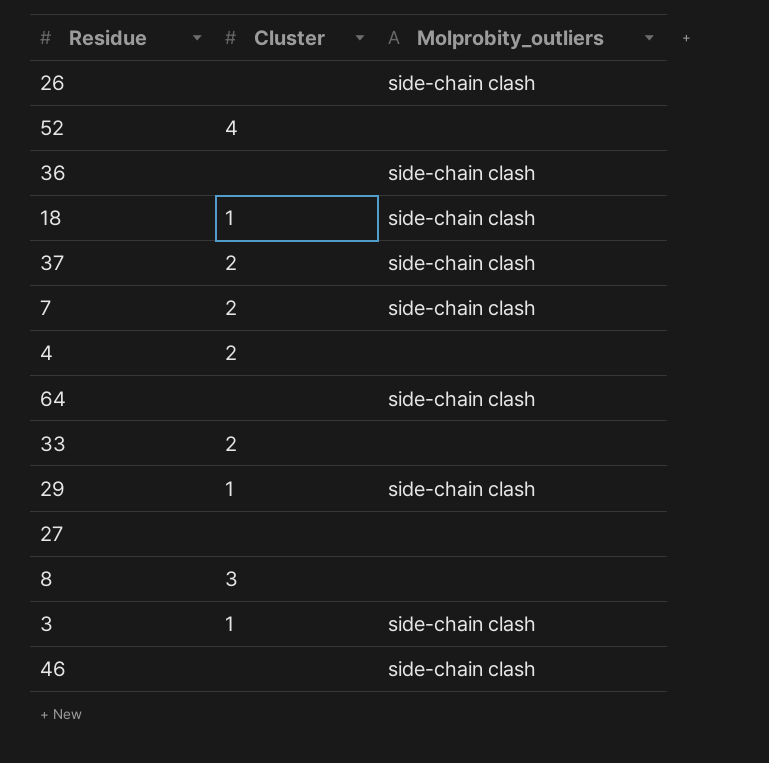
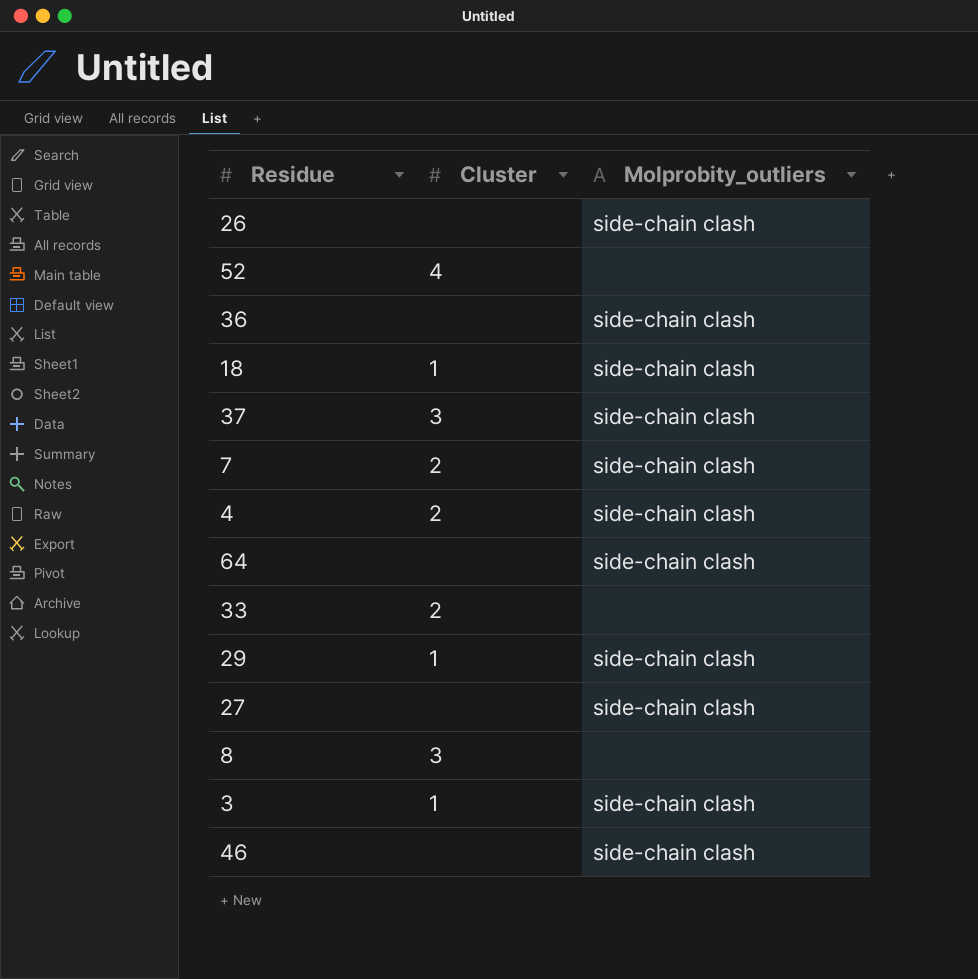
37 | Cluster: 2 -> 3
4 | Molprobity_outliers: none -> side-chain clash
27 | Molprobity_outliers: none -> side-chain clash

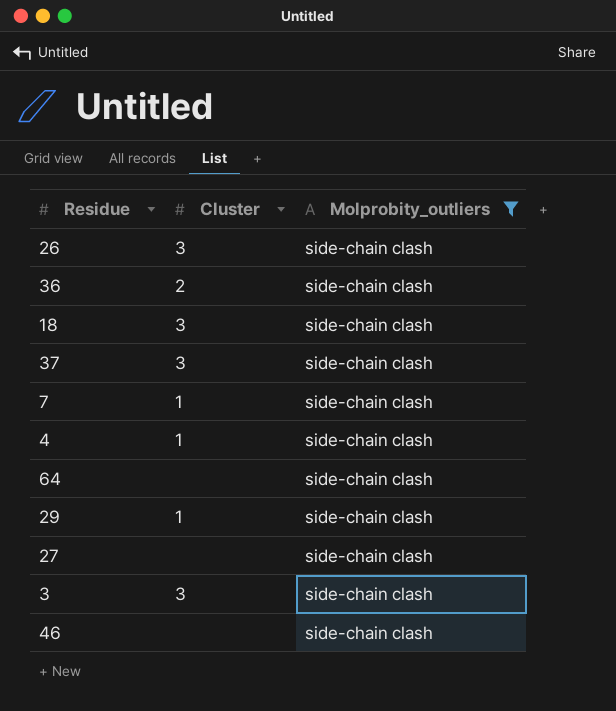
filter: none -> Molprobity_outliers = side-chain clash
26 | Cluster: none -> 3
36 | Cluster: none -> 2
18 | Cluster: 1 -> 3
7 | Cluster: 2 -> 1
4 | Cluster: 2 -> 1
3 | Cluster: 1 -> 3

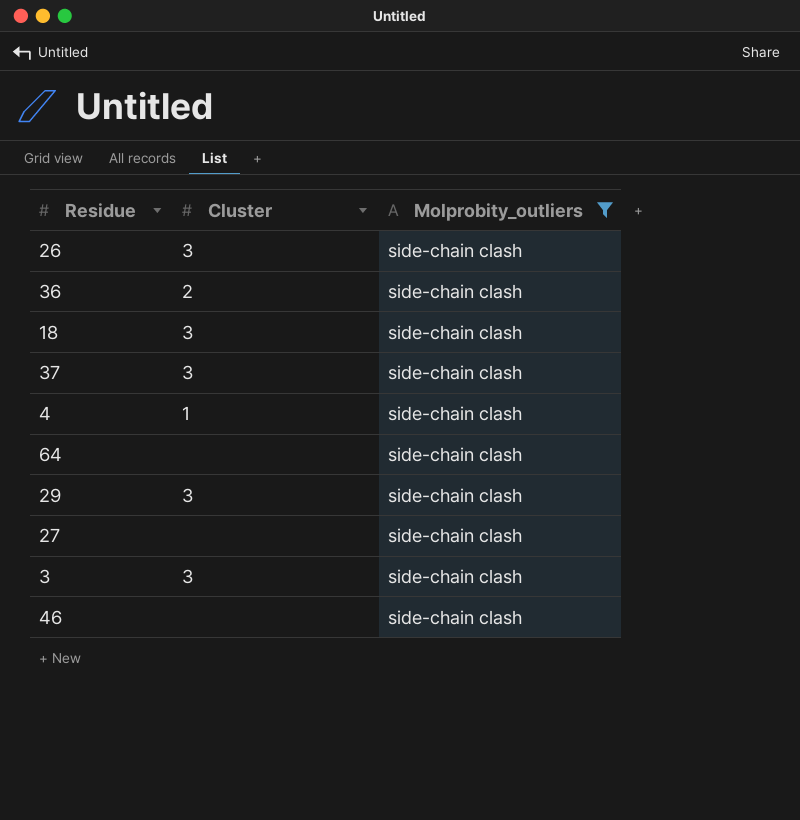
row 7: 1 | side-chain clash -> none
29 | Cluster: 1 -> 3

